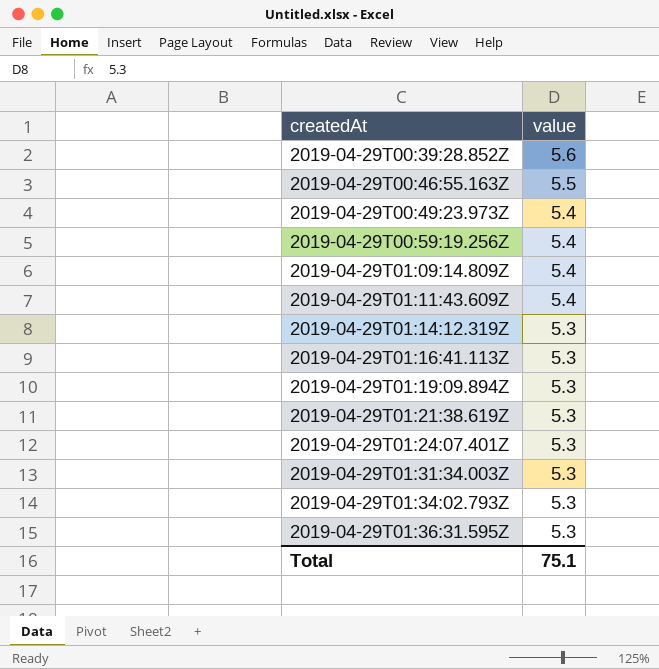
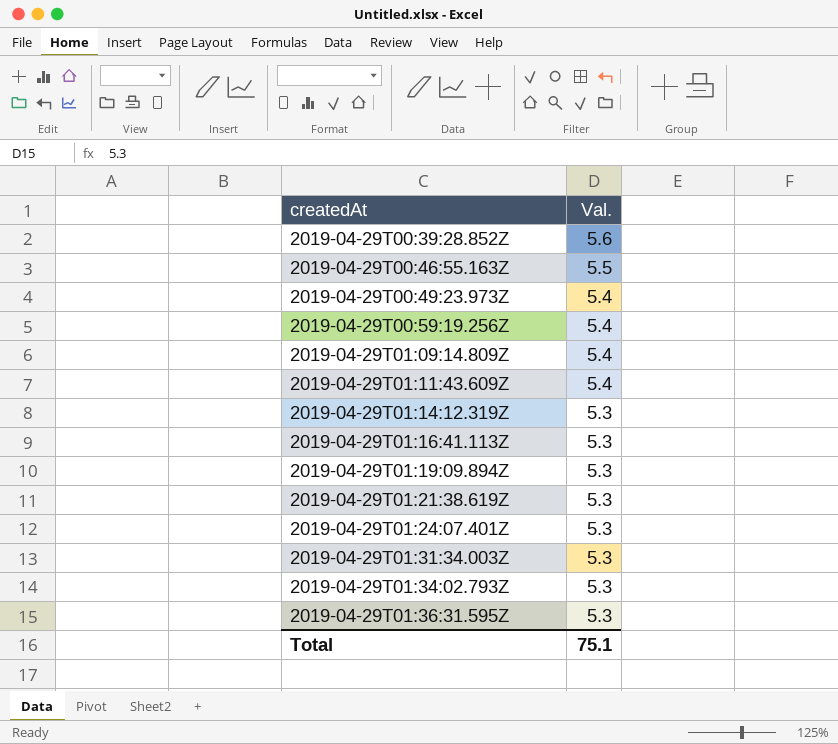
column name: value -> Val.

